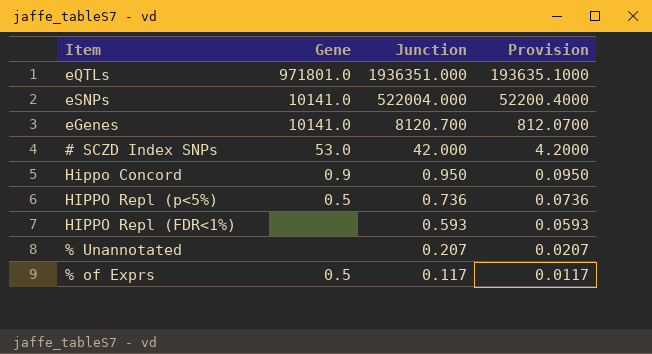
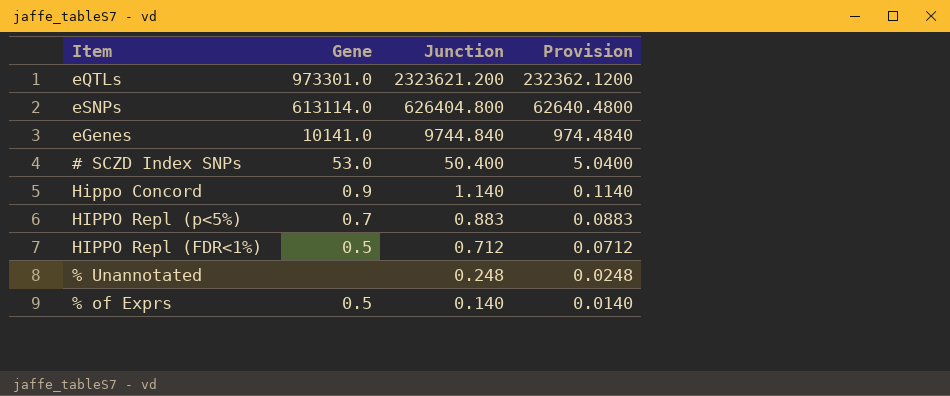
eQTLs | Gene: 971801.0 -> 973301.0
eQTLs | Junction: 1936351.000 -> 2323621.200
eQTLs | Provision: 193635.1000 -> 232362.1200
eSNPs | Gene: 10141.0 -> 613114.0
eSNPs | Junction: 522004.000 -> 626404.800
eSNPs | Provision: 52200.4000 -> 62640.4800
eGenes | Junction: 8120.700 -> 9744.840
eGenes | Provision: 812.0700 -> 974.4840
# SCZD Index SNPs | Junction: 42.000 -> 50.400
# SCZD Index SNPs | Provision: 4.2000 -> 5.0400
Hippo Concord | Junction: 0.950 -> 1.140
Hippo Concord | Provision: 0.0950 -> 0.1140
HIPPO Repl (p<5%) | Gene: 0.5 -> 0.7
HIPPO Repl (p<5%) | Junction: 0.736 -> 0.883
HIPPO Repl (p<5%) | Provision: 0.0736 -> 0.0883
HIPPO Repl (FDR<1%) | Gene: none -> 0.5
HIPPO Repl (FDR<1%) | Junction: 0.593 -> 0.712
HIPPO Repl (FDR<1%) | Provision: 0.0593 -> 0.0712
% Unannotated | Junction: 0.207 -> 0.248
% Unannotated | Provision: 0.0207 -> 0.0248
% of Exprs | Junction: 0.117 -> 0.140
% of Exprs | Provision: 0.0117 -> 0.0140

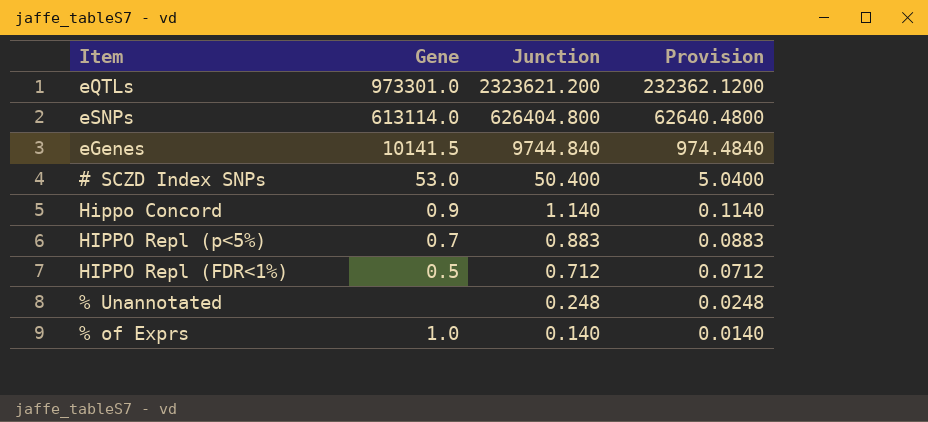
eGenes | Gene: 10141.0 -> 10141.5
% of Exprs | Gene: 0.5 -> 1.0

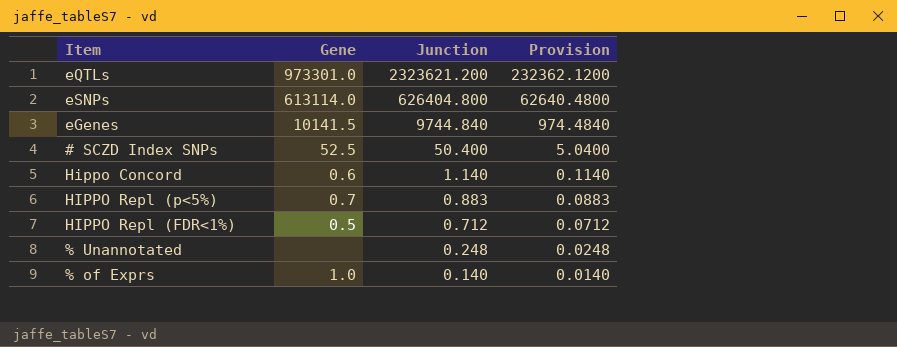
# SCZD Index SNPs | Gene: 53.0 -> 52.5
Hippo Concord | Gene: 0.9 -> 0.6

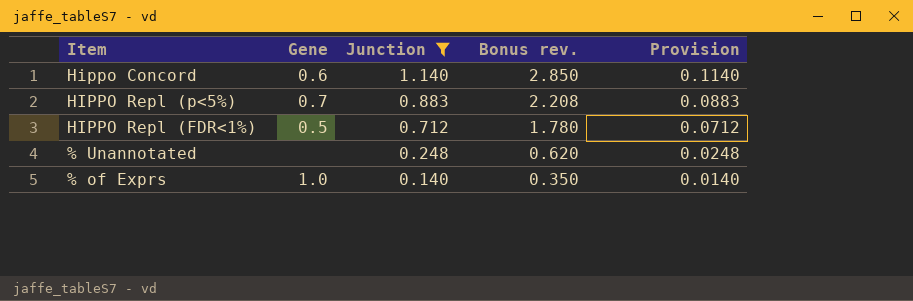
filter: none -> Junction <= 1.140
column Bonus rev. | formula: none -> [Junction] * 2.5

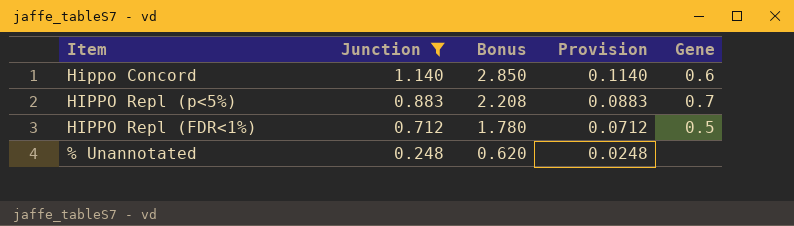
column name: Bonus rev. -> Bonus
column Gene | position: 2 -> 5
row % of Exprs: 1.0 | 0.140 | 0.350 | 0.0140 -> none

